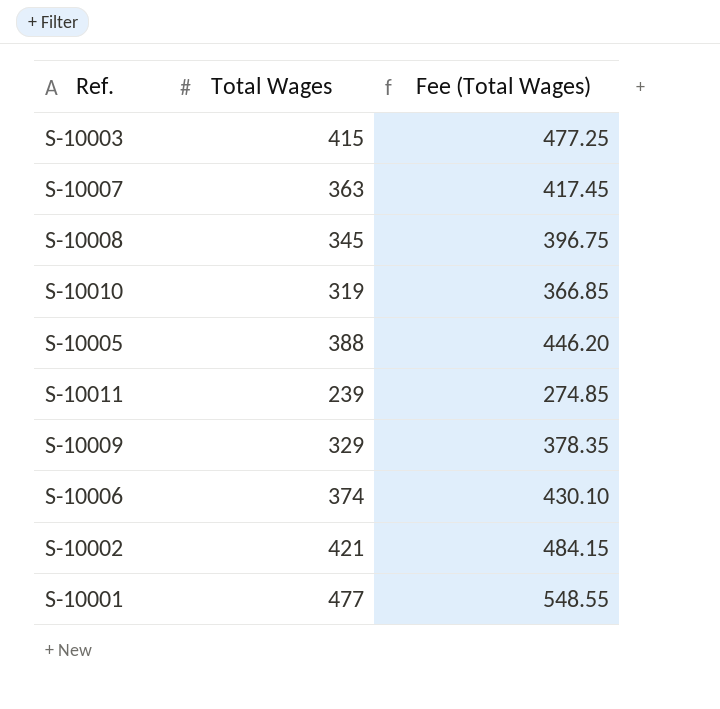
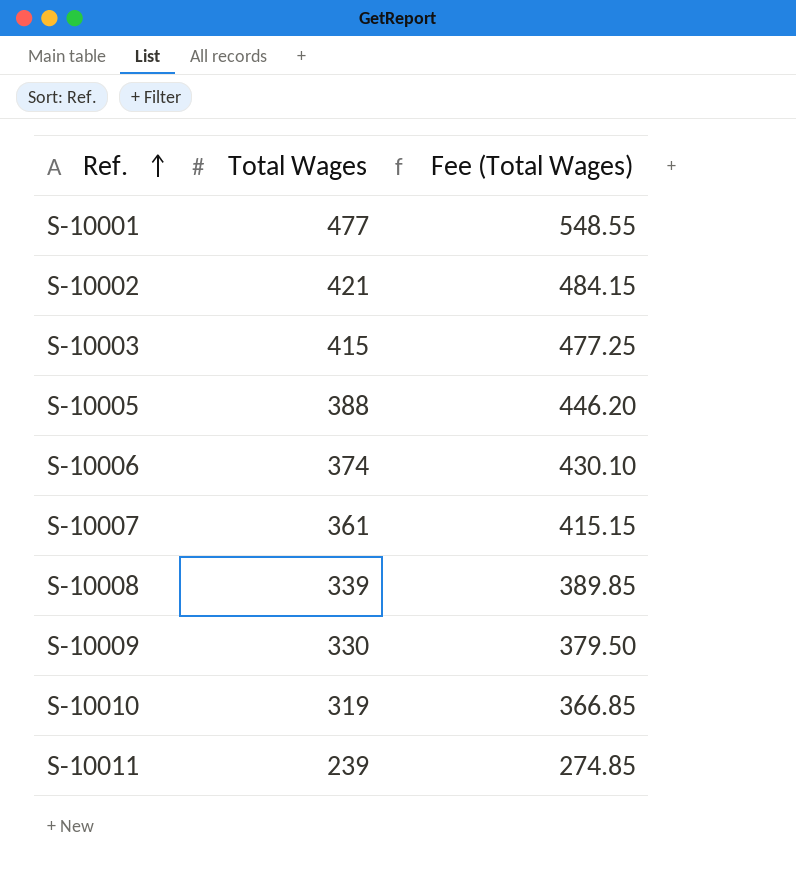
row order: none -> Ref. ascending
S-10007 | Total Wages: 363 -> 361
S-10007 | Fee (Total Wages): 417.45 -> 415.15
S-10008 | Total Wages: 345 -> 339
S-10008 | Fee (Total Wages): 396.75 -> 389.85
S-10009 | Total Wages: 329 -> 330
S-10009 | Fee (Total Wages): 378.35 -> 379.50

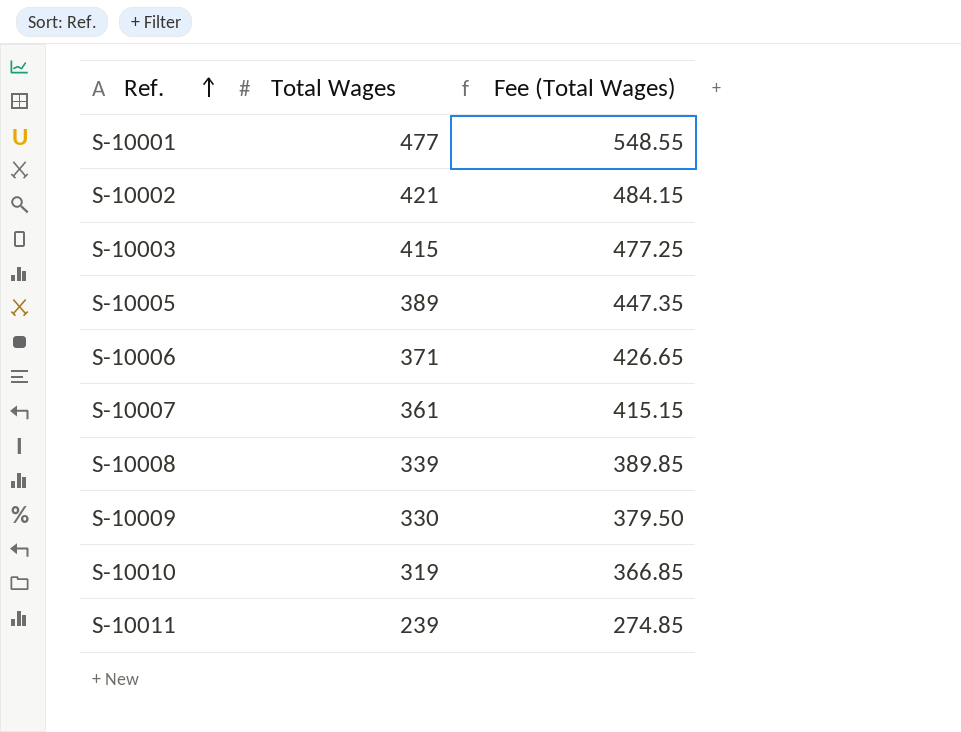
S-10005 | Total Wages: 388 -> 389
S-10005 | Fee (Total Wages): 446.20 -> 447.35
S-10006 | Total Wages: 374 -> 371
S-10006 | Fee (Total Wages): 430.10 -> 426.65

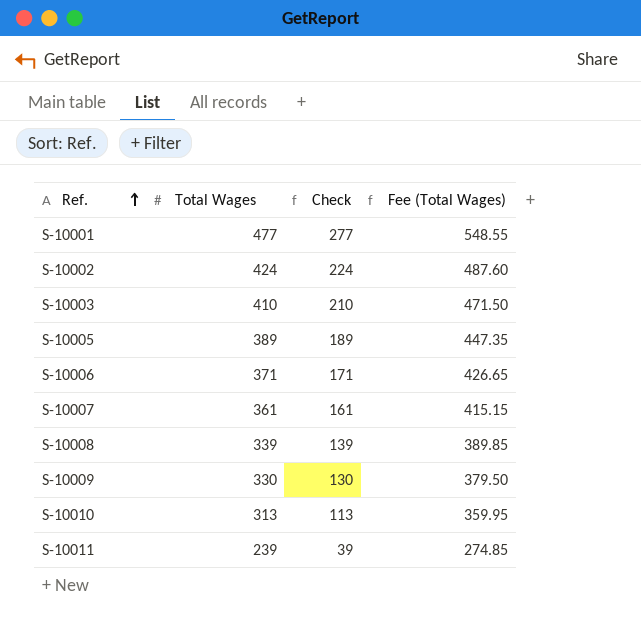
column Check | formula: none -> [Total Wages] - 200
S-10002 | Total Wages: 421 -> 424
S-10002 | Fee (Total Wages): 484.15 -> 487.60
S-10003 | Total Wages: 415 -> 410
S-10003 | Fee (Total Wages): 477.25 -> 471.50
S-10010 | Total Wages: 319 -> 313
S-10010 | Fee (Total Wages): 366.85 -> 359.95

